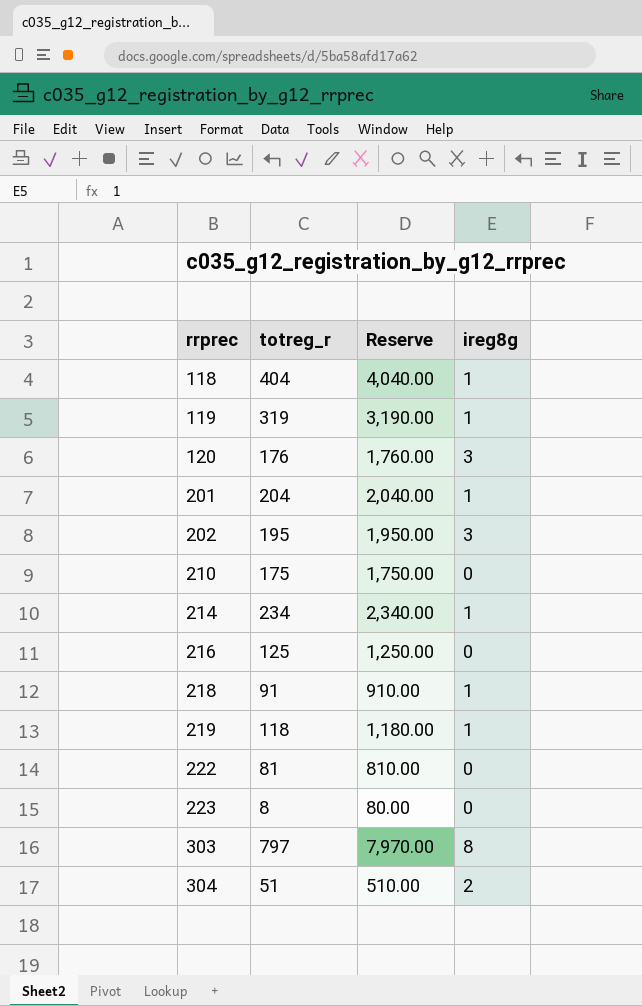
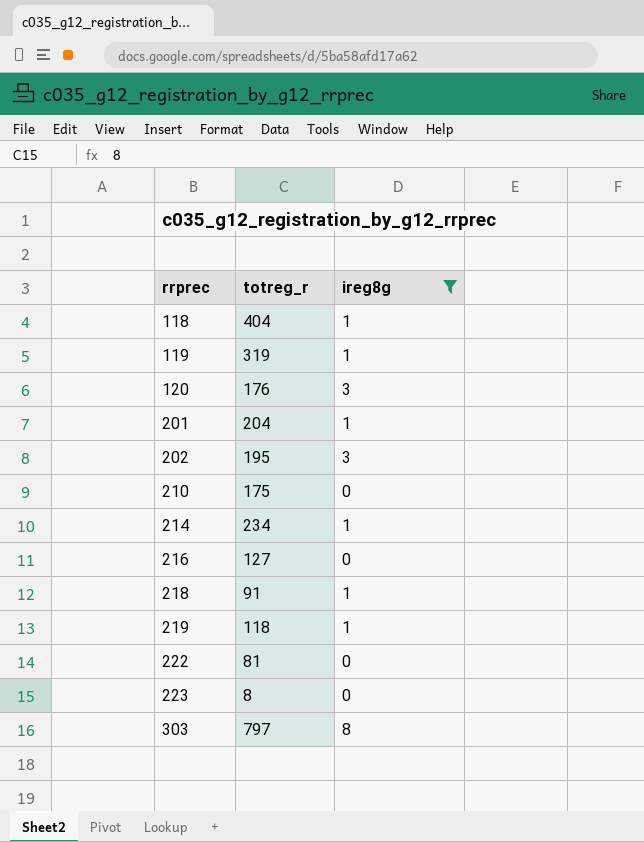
filter: none -> ireg8g != 2
column Reserve | formula: [totreg_r] * 10 -> none
216 | totreg_r: 125 -> 127

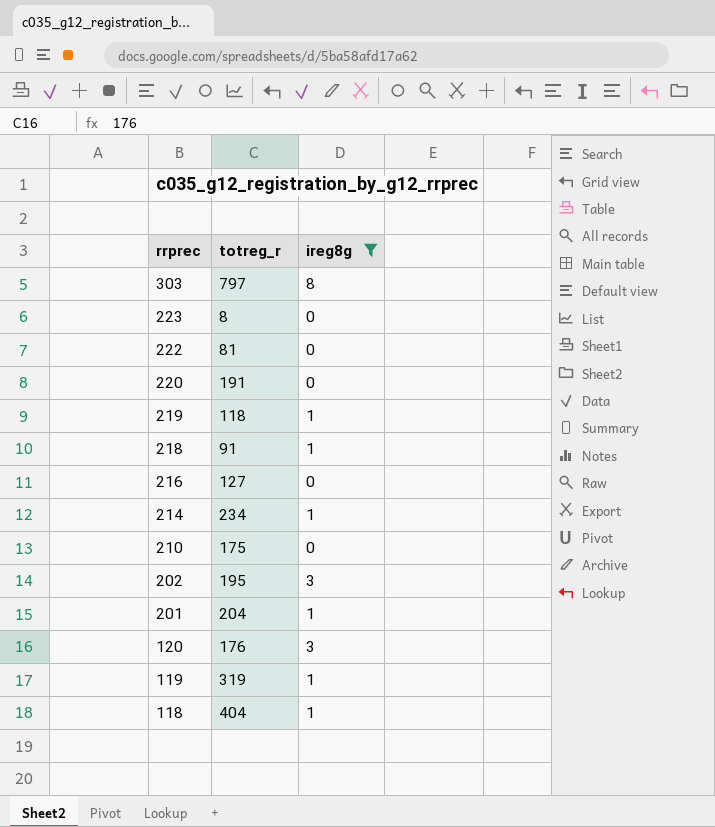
row order: rrprec ascending -> rrprec descending
row 220: none -> 191 | 0

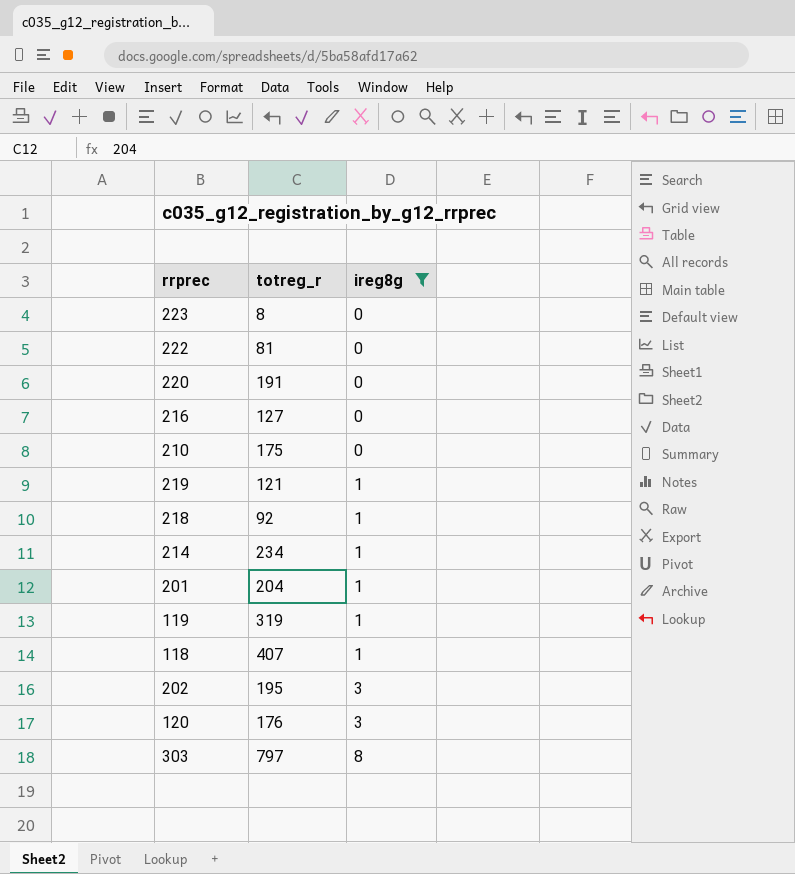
row order: rrprec descending -> ireg8g ascending
219 | totreg_r: 118 -> 121
218 | totreg_r: 91 -> 92
118 | totreg_r: 404 -> 407

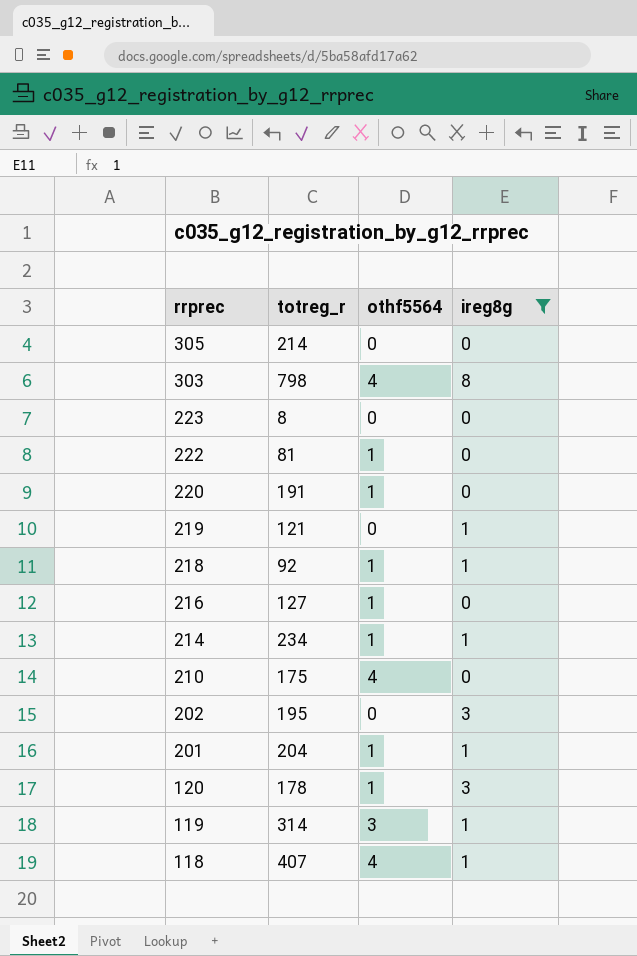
row order: ireg8g ascending -> rrprec descending
column othf5564 | position: none -> 3
row 305: none -> 214 | 0 | 0
303 | totreg_r: 797 -> 798
120 | totreg_r: 176 -> 178
119 | totreg_r: 319 -> 314

